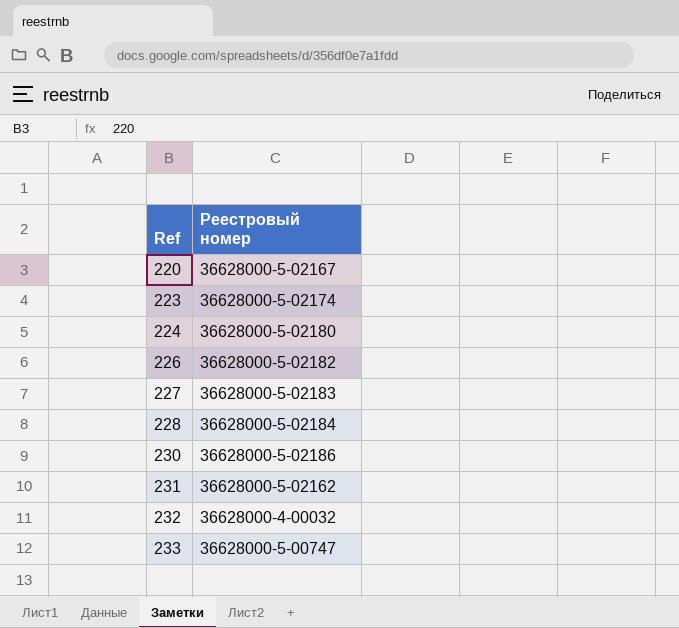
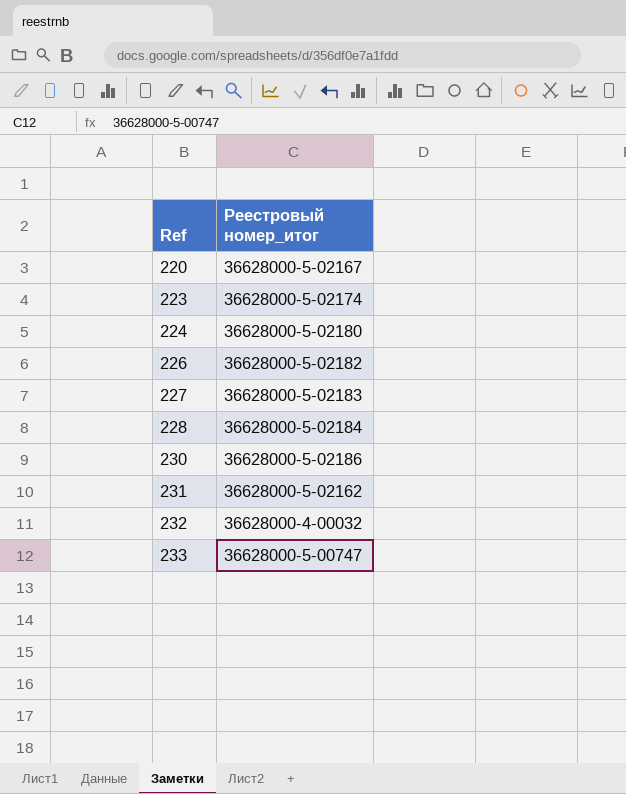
column name: Реестровый номер -> Реестровый номер_итог

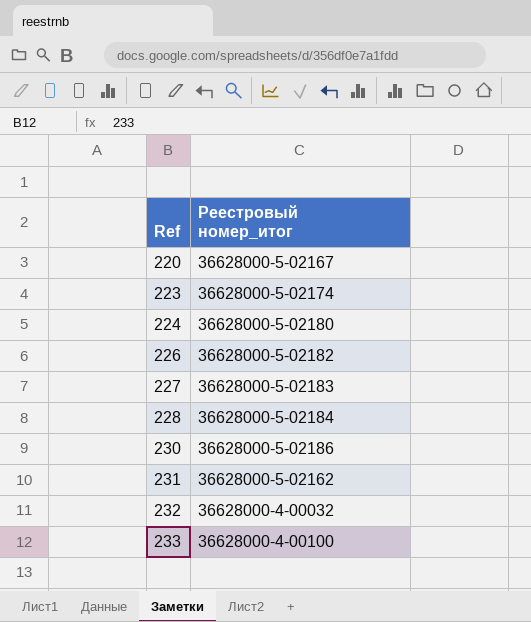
233 | Реестровый номер_итог: 36628000-5-00747 -> 36628000-4-00100

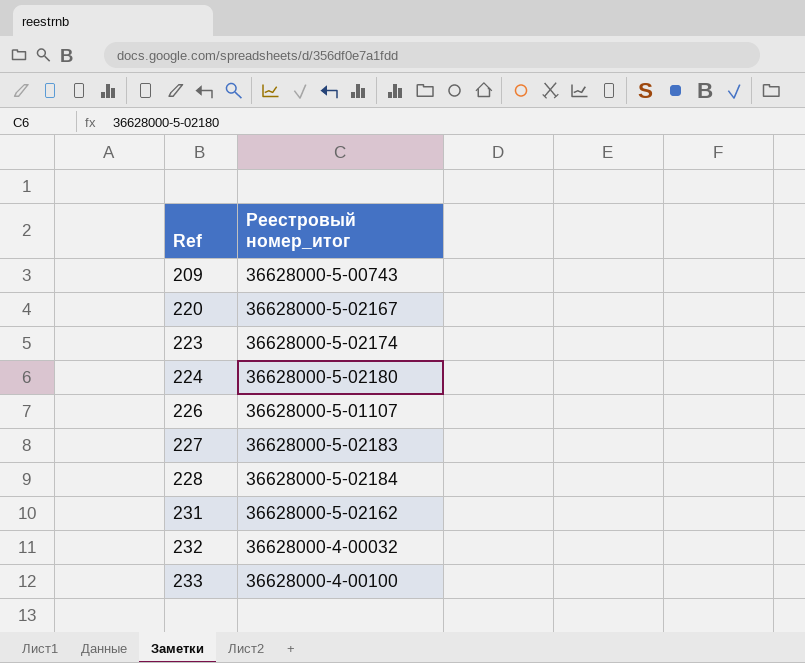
row 230: 36628000-5-02186 -> none
row 209: none -> 36628000-5-00743
226 | Реестровый номер_итог: 36628000-5-02182 -> 36628000-5-01107

